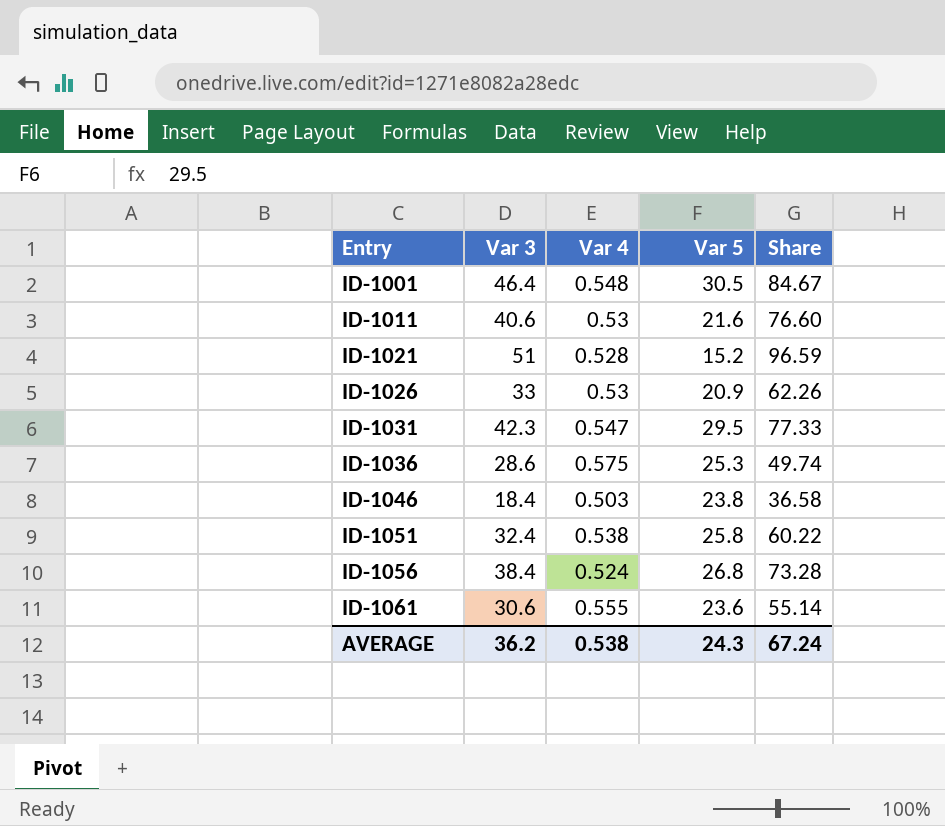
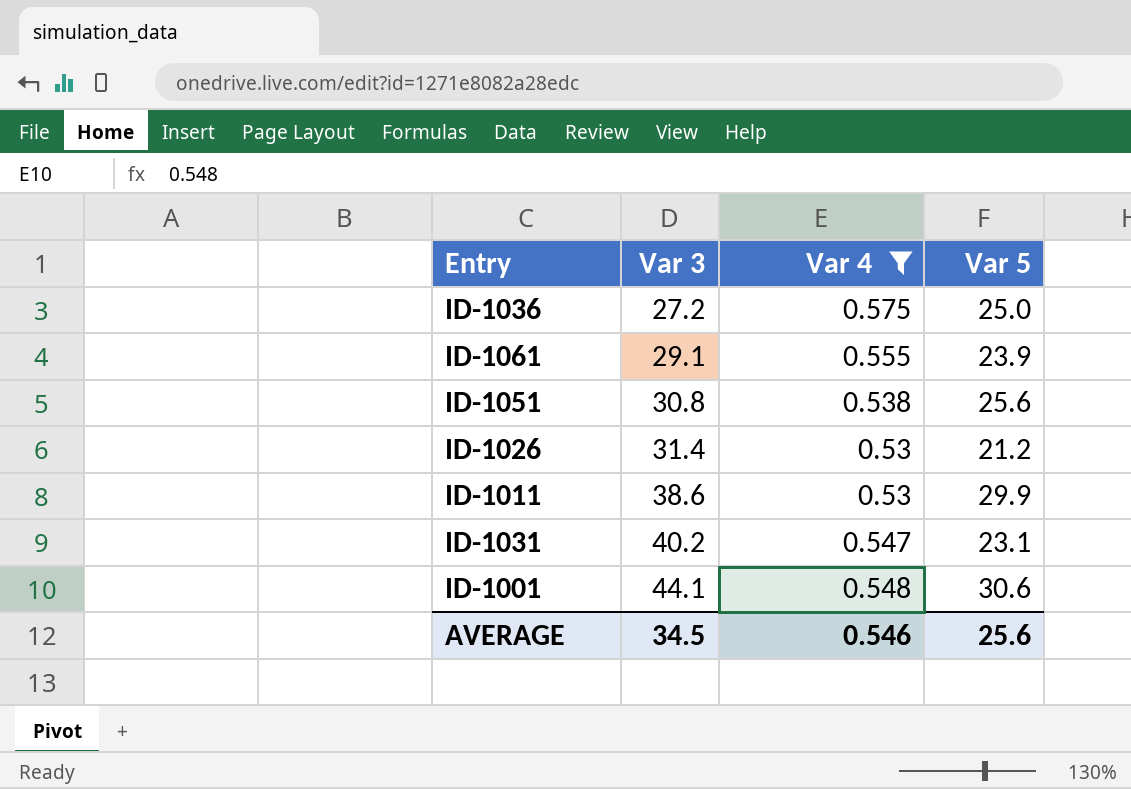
filter: none -> Var 4 >= 0.53
row order: Entry ascending -> Var 3 ascending
column Share | formula: [Var 3] / [Var 4] -> none
ID-1036 | Var 3: 28.6 -> 27.2
ID-1036 | Var 5: 25.3 -> 25.0
ID-1061 | Var 3: 30.6 -> 29.1
ID-1061 | Var 5: 23.6 -> 23.9
ID-1051 | Var 3: 32.4 -> 30.8
ID-1051 | Var 5: 25.8 -> 25.6
ID-1026 | Var 3: 33 -> 31.4
ID-1026 | Var 5: 20.9 -> 21.2
ID-1011 | Var 3: 40.6 -> 38.6
ID-1011 | Var 5: 21.6 -> 29.9
ID-1031 | Var 3: 42.3 -> 40.2
ID-1031 | Var 5: 29.5 -> 23.1
ID-1001 | Var 3: 46.4 -> 44.1
ID-1001 | Var 5: 30.5 -> 30.6
AVERAGE | Var 3: 36.2 -> 34.5
AVERAGE | Var 4: 0.538 -> 0.546
AVERAGE | Var 5: 24.3 -> 25.6

